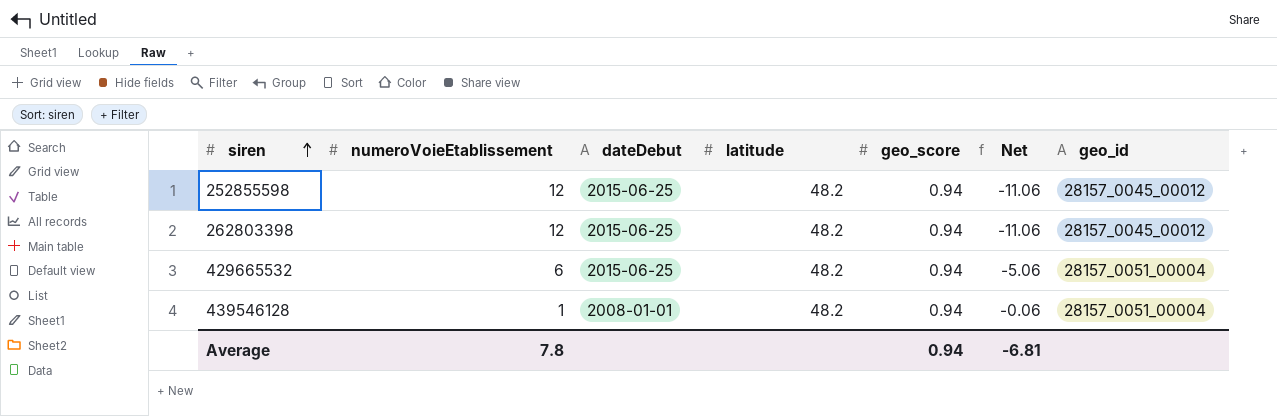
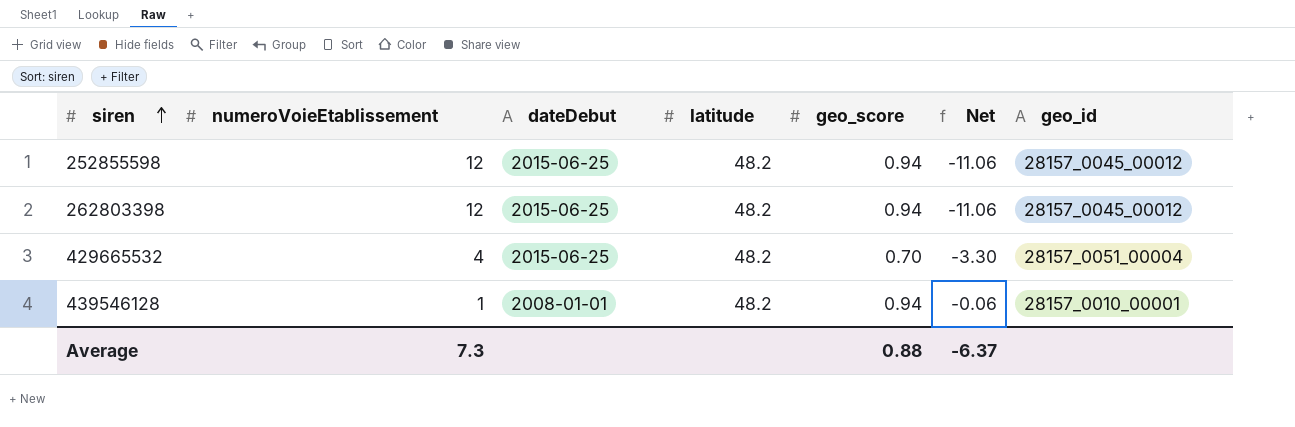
429665532 | numeroVoieEtablissement: 6 -> 4
429665532 | geo_score: 0.94 -> 0.70
429665532 | Net: -5.06 -> -3.30
439546128 | geo_id: 28157_0051_00004 -> 28157_0010_00001
Average | numeroVoieEtablissement: 7.8 -> 7.3
Average | geo_score: 0.94 -> 0.88
Average | Net: -6.81 -> -6.37

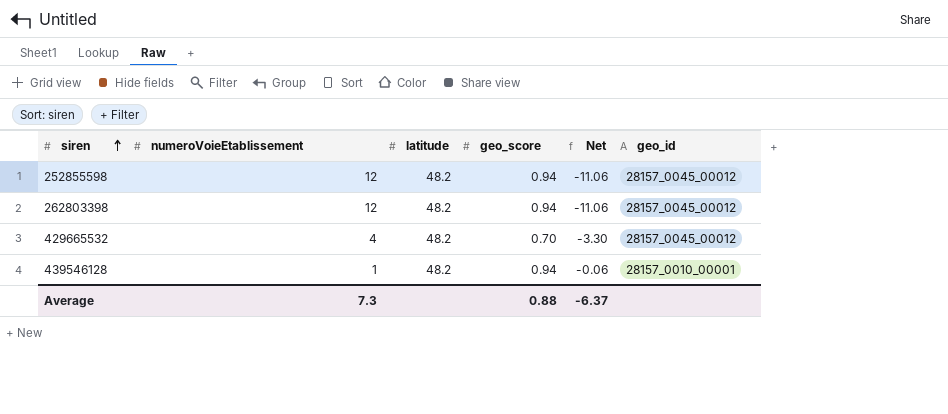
column dateDebut | position: 3 -> none
429665532 | geo_id: 28157_0051_00004 -> 28157_0045_00012

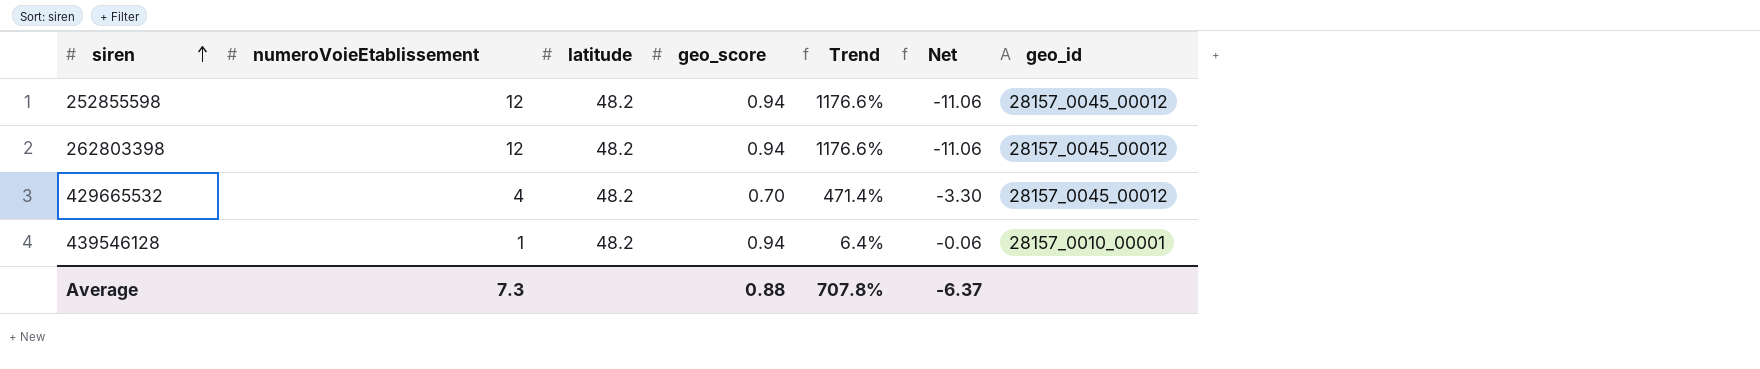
column Trend | formula: none -> ([numeroVoieEtablissement] - [geo_score]) / [geo_score]

